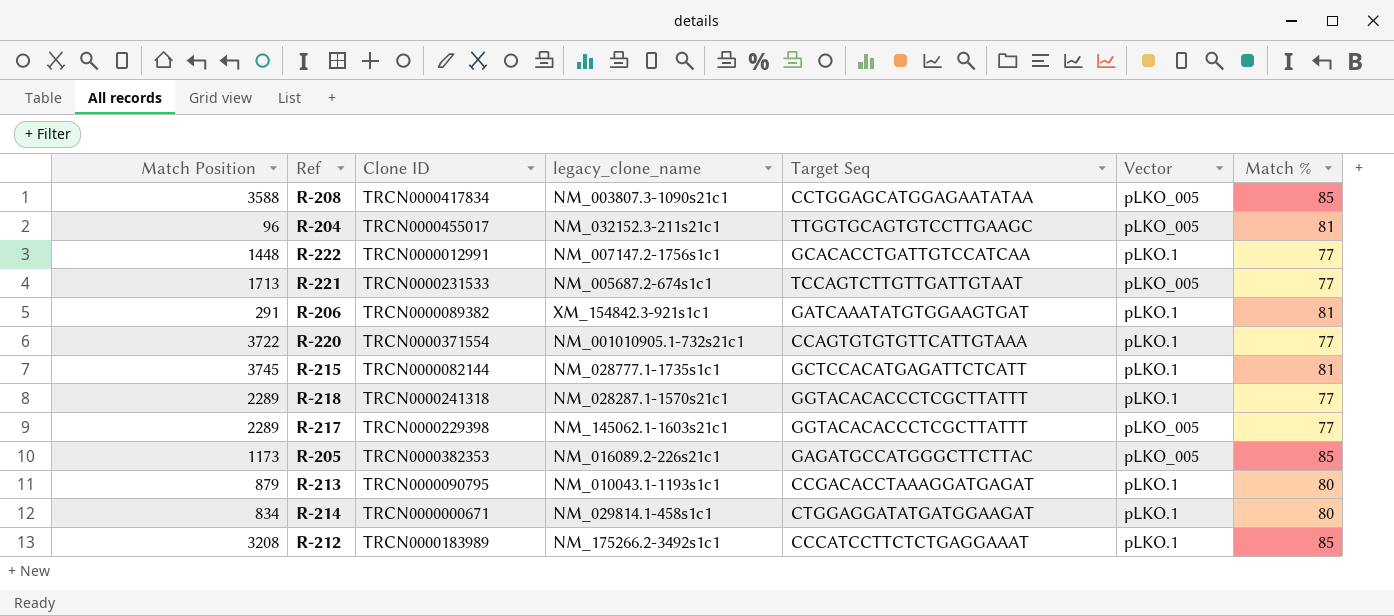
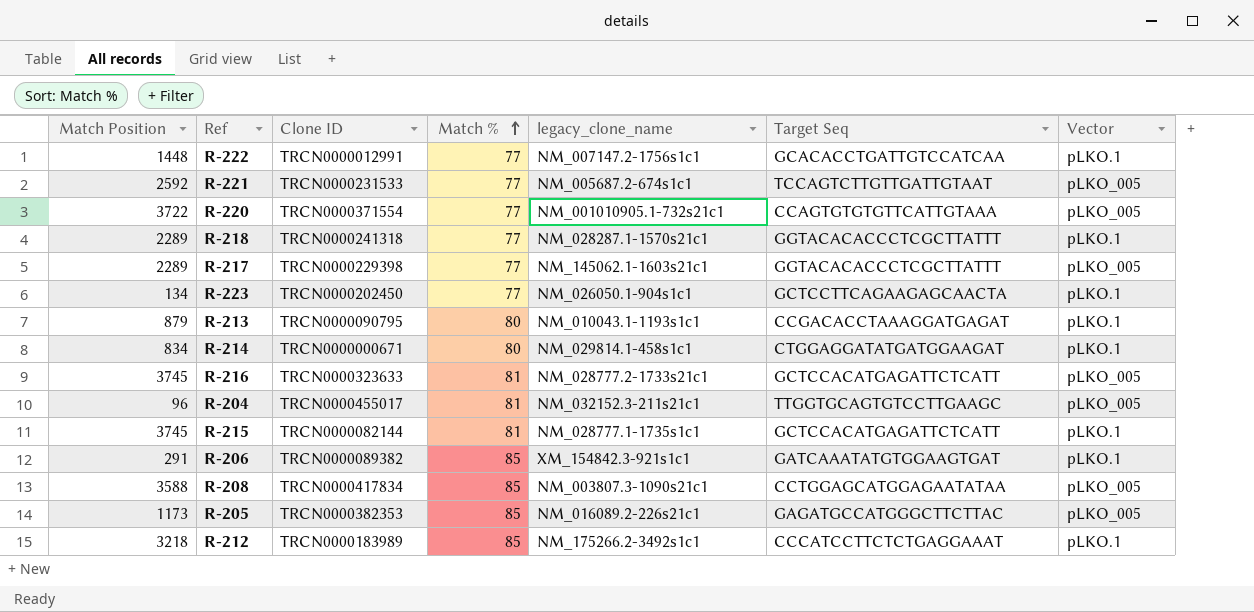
row order: none -> Match % ascending
column Match % | position: 7 -> 4
R-221 | Match Position: 1713 -> 2592
R-220 | Vector: pLKO.1 -> pLKO_005
row R-223: none -> 134 | TRCN0000202450 | 77 | NM_026050.1-904s1c1 | GCTCCTTCAGAAGAGCAACTA | pLKO.1
row R-216: none -> 3745 | TRCN0000323633 | 81 | NM_028777.2-1733s21c1 | GCTCCACATGAGATTCTCATT | pLKO_005
R-206 | Match %: 81 -> 85
R-212 | Match Position: 3208 -> 3218

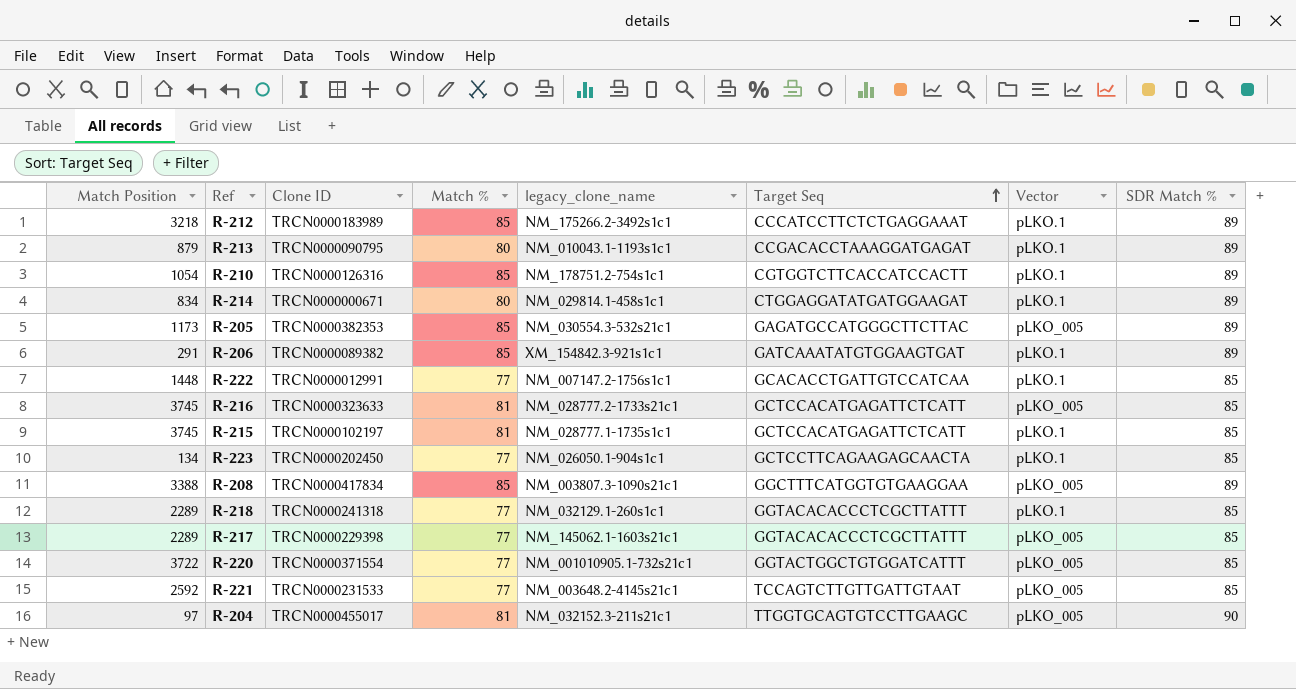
row order: Match % ascending -> Target Seq ascending
column SDR Match % | position: none -> 8
row R-210: none -> 1054 | TRCN0000126316 | 85 | NM_178751.2-754s1c1 | CGTGGTCTTCACCATCCACTT | pLKO.1 | 89
R-205 | legacy_clone_name: NM_016089.2-226s21c1 -> NM_030554.3-532s21c1
R-215 | Clone ID: TRCN0000082144 -> TRCN0000102197
R-208 | Match Position: 3588 -> 3388
R-208 | Target Seq: CCTGGAGCATGGAGAATATAA -> GGCTTTCATGGTGTGAAGGAA
R-218 | legacy_clone_name: NM_028287.1-1570s21c1 -> NM_032129.1-260s1c1
R-220 | Target Seq: CCAGTGTGTGTTCATTGTAAA -> GGTACTGGCTGTGGATCATTT
R-221 | legacy_clone_name: NM_005687.2-674s1c1 -> NM_003648.2-4145s21c1
R-204 | Match Position: 96 -> 97

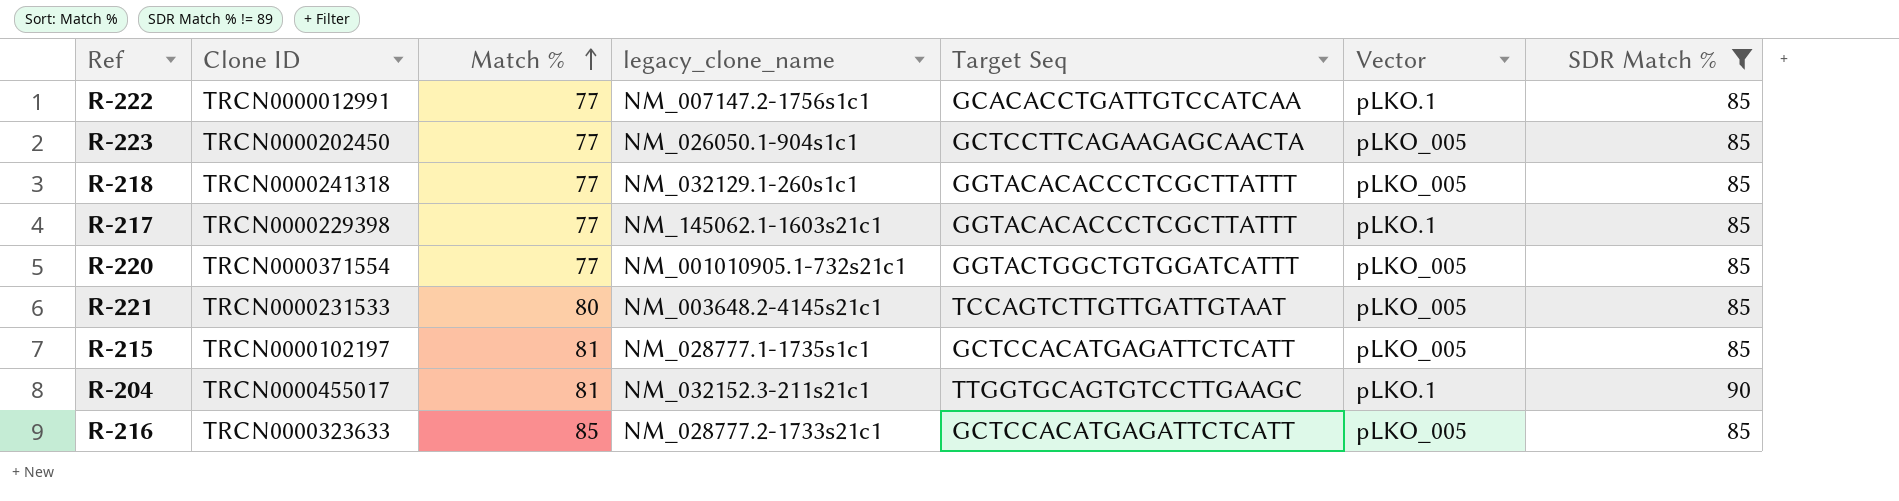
filter: none -> SDR Match % != 89
row order: Target Seq ascending -> Match % ascending
column Match Position | position: 1 -> none
R-223 | Vector: pLKO.1 -> pLKO_005
R-218 | Vector: pLKO.1 -> pLKO_005
R-217 | Vector: pLKO_005 -> pLKO.1
R-221 | Match %: 77 -> 80
R-215 | Vector: pLKO.1 -> pLKO_005
R-204 | Vector: pLKO_005 -> pLKO.1
R-216 | Match %: 81 -> 85

